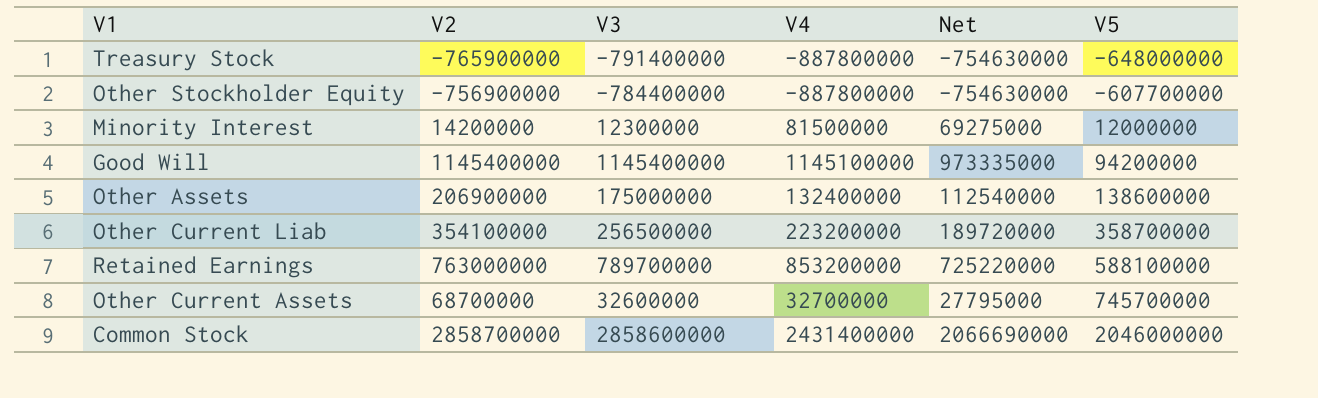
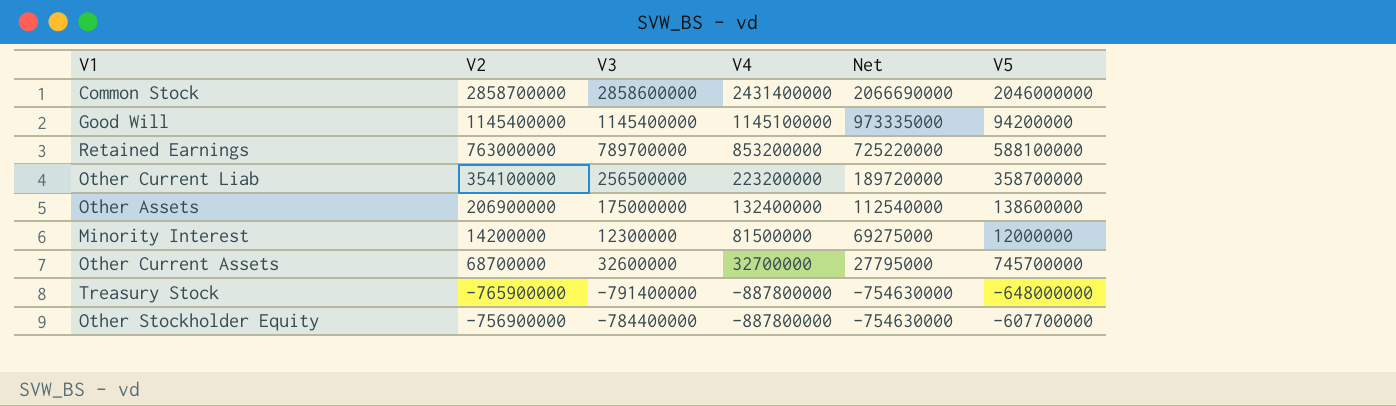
row order: V5 ascending -> V4 descending

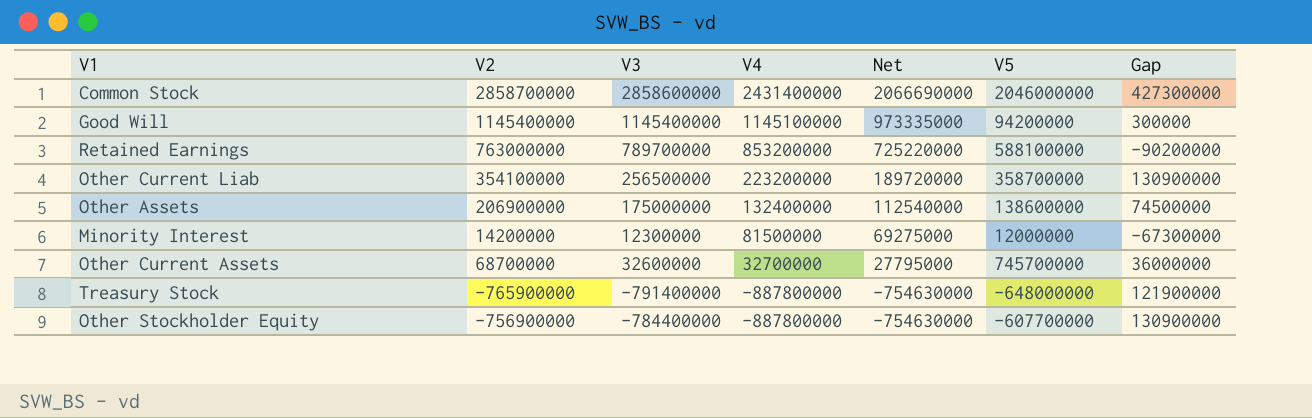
column Gap | formula: none -> [V2] - [V4]

